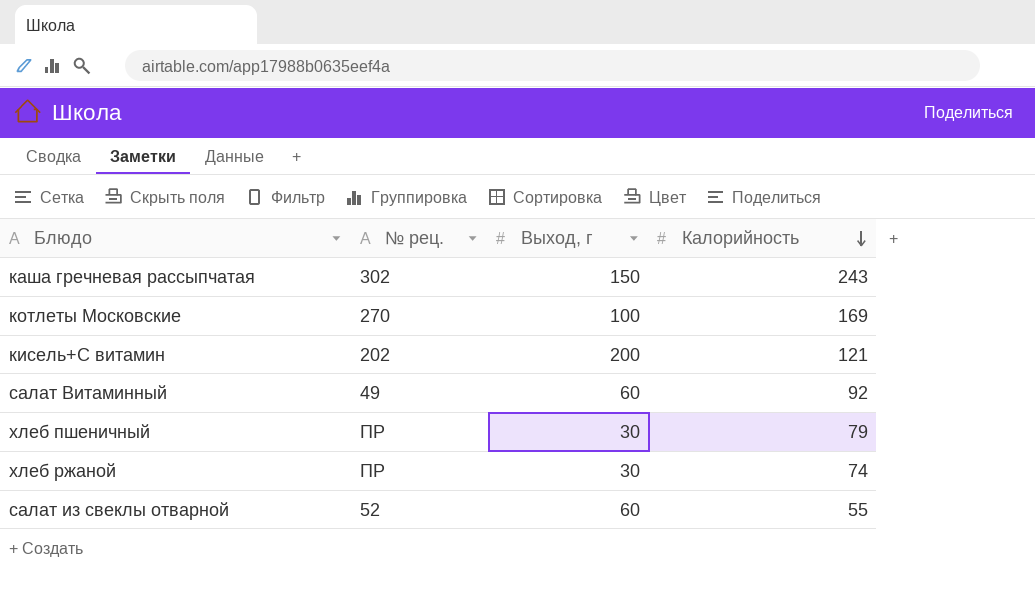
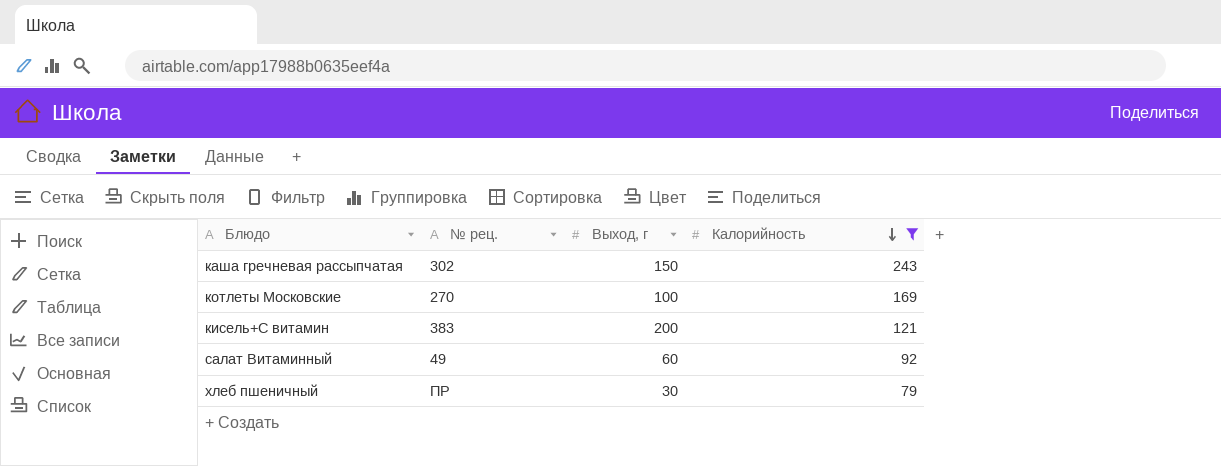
filter: none -> Калорийность >= 79
кисель+С витамин | № рец.: 202 -> 383

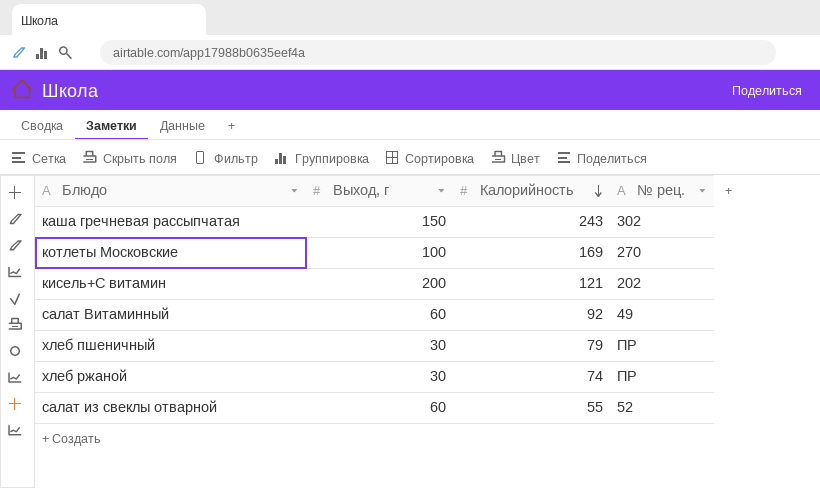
filter: Калорийность >= 79 -> none
column № рец. | position: 2 -> 4
кисель+С витамин | № рец.: 383 -> 202

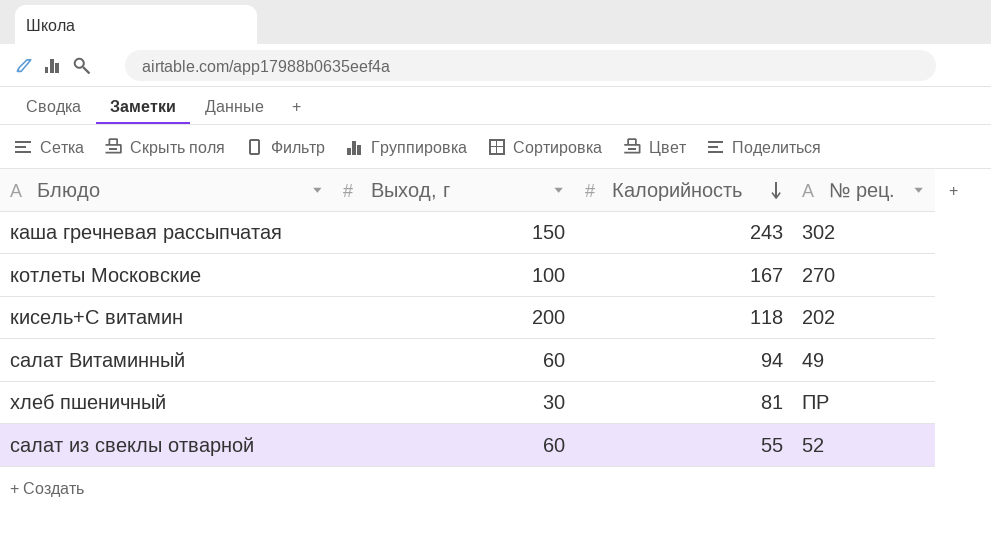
row хлеб ржаной: 30 | 74 | ПР -> none
котлеты Московские | Калорийность: 169 -> 167
кисель+С витамин | Калорийность: 121 -> 118
салат Витаминный | Калорийность: 92 -> 94
хлеб пшеничный | Калорийность: 79 -> 81

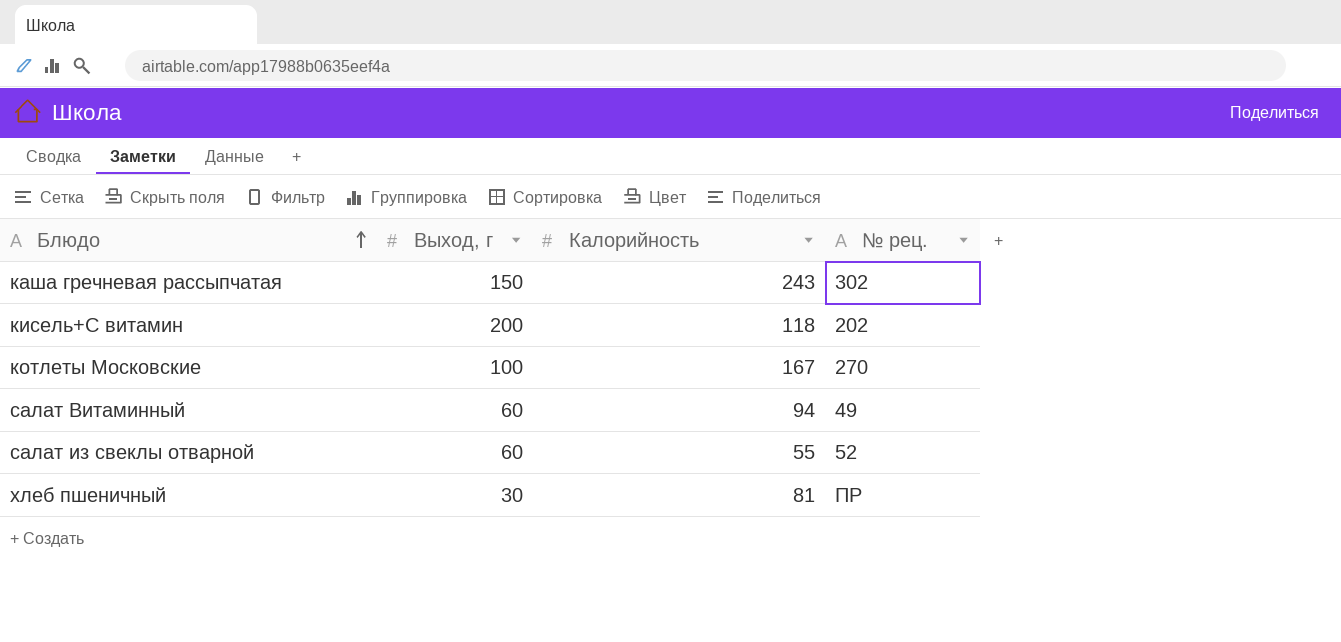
row order: Калорийность descending -> Блюдо ascending

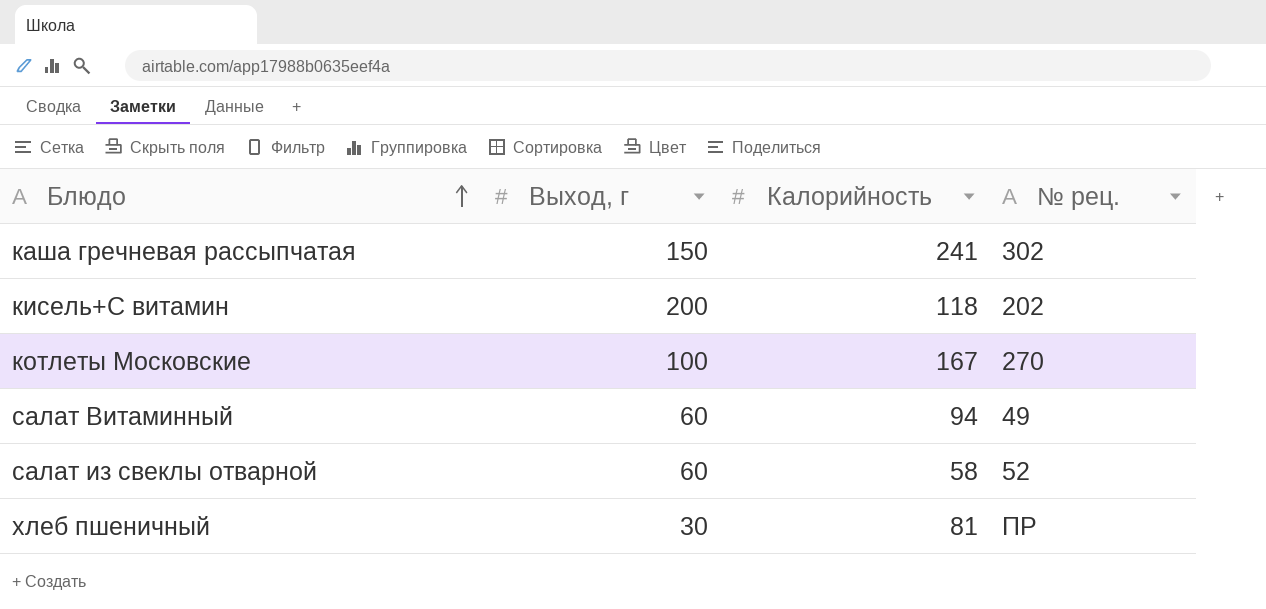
каша гречневая рассыпчатая | Калорийность: 243 -> 241
салат из свеклы отварной | Калорийность: 55 -> 58

